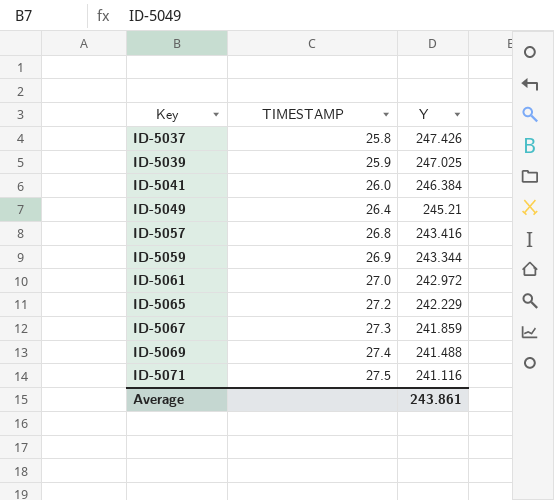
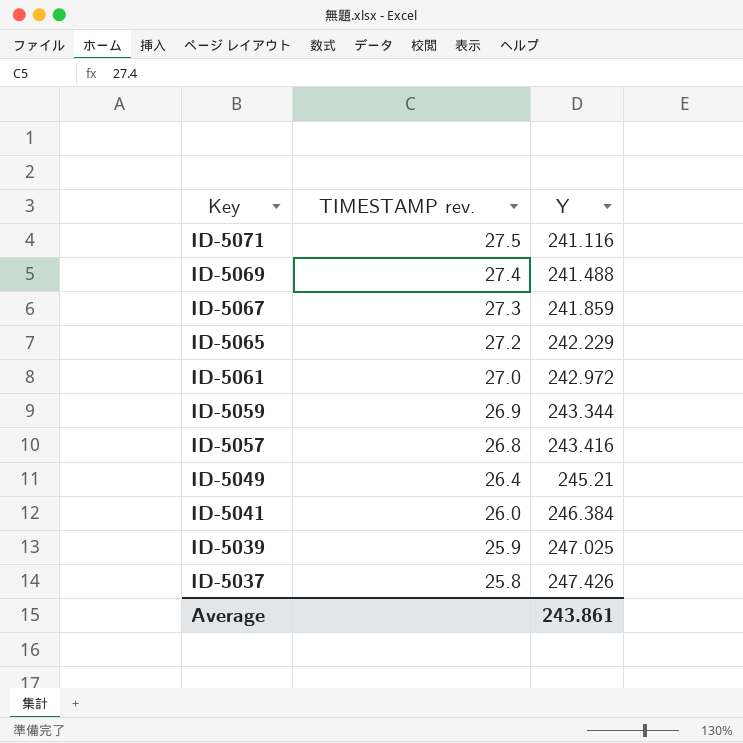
row order: Key ascending -> Key descending
column name: TIMESTAMP -> TIMESTAMP rev.

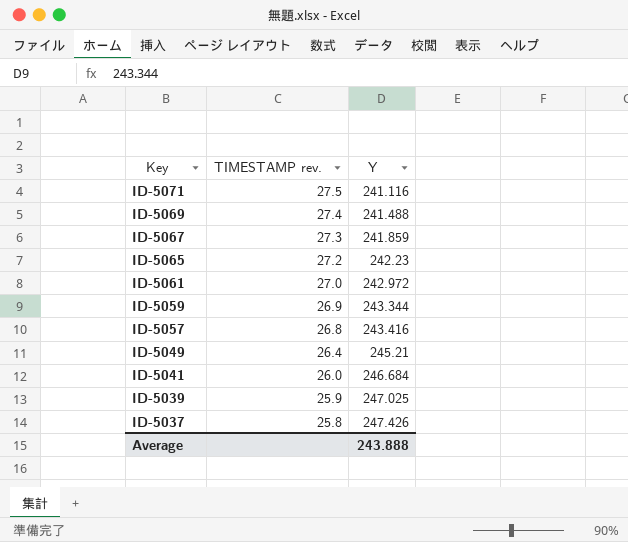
ID-5065 | Y: 242.229 -> 242.23
ID-5041 | Y: 246.384 -> 246.684
Average | Y: 243.861 -> 243.888

